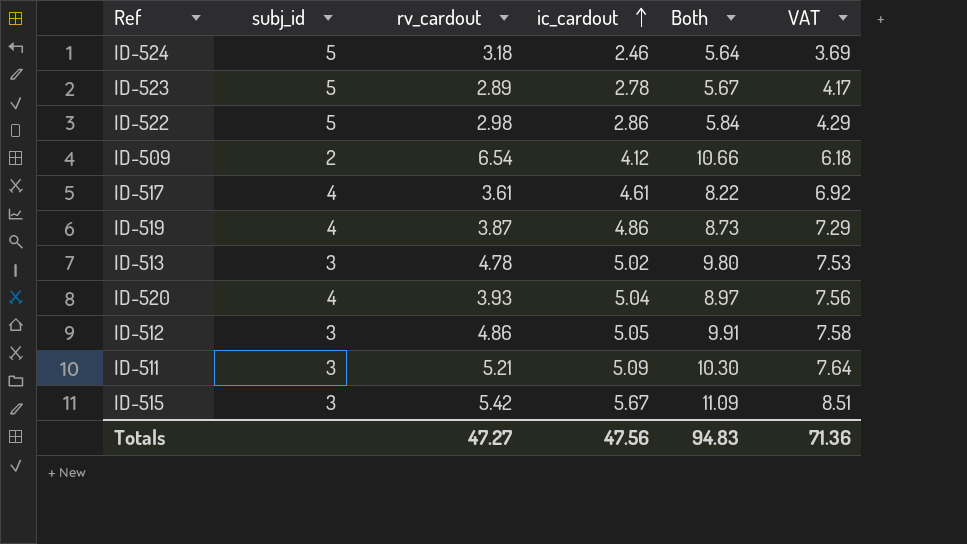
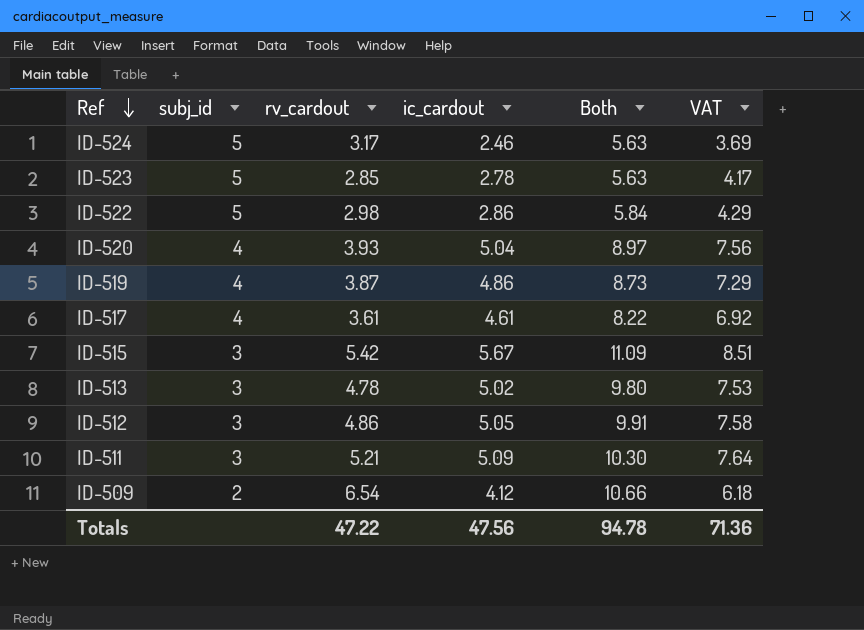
row order: ic_cardout ascending -> Ref descending
ID-524 | rv_cardout: 3.18 -> 3.17
ID-524 | Both: 5.64 -> 5.63
ID-523 | rv_cardout: 2.89 -> 2.85
ID-523 | Both: 5.67 -> 5.63
Totals | rv_cardout: 47.27 -> 47.22
Totals | Both: 94.83 -> 94.78

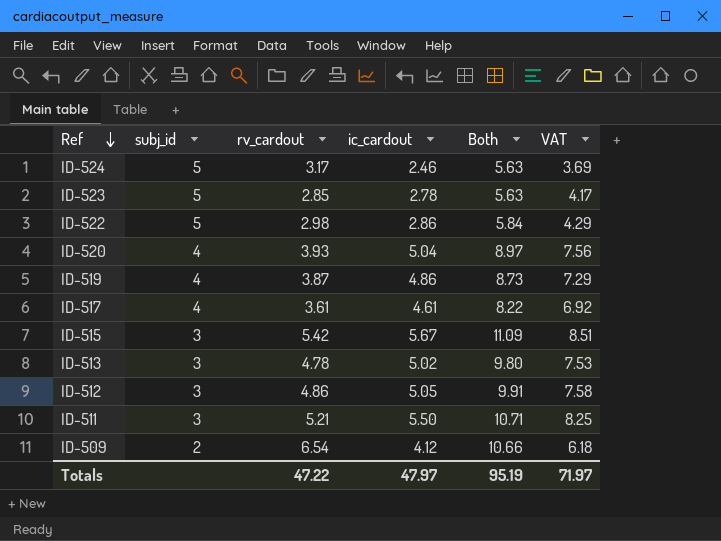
ID-511 | ic_cardout: 5.09 -> 5.50
ID-511 | Both: 10.30 -> 10.71
ID-511 | VAT: 7.64 -> 8.25
Totals | ic_cardout: 47.56 -> 47.97
Totals | Both: 94.78 -> 95.19
Totals | VAT: 71.36 -> 71.97

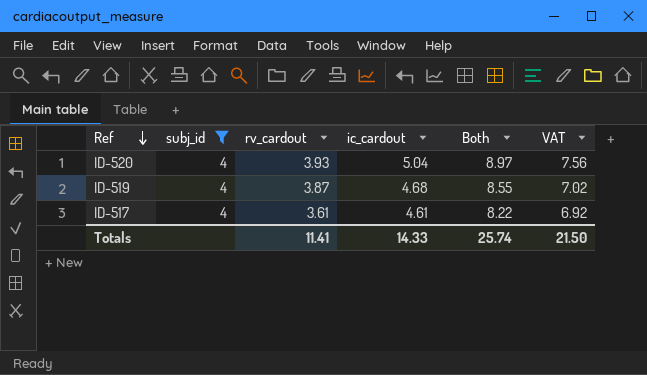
filter: none -> subj_id = 4
ID-519 | ic_cardout: 4.86 -> 4.68
ID-519 | Both: 8.73 -> 8.55
ID-519 | VAT: 7.29 -> 7.02
Totals | rv_cardout: 47.22 -> 11.41
Totals | ic_cardout: 47.97 -> 14.33
Totals | Both: 95.19 -> 25.74
Totals | VAT: 71.97 -> 21.50

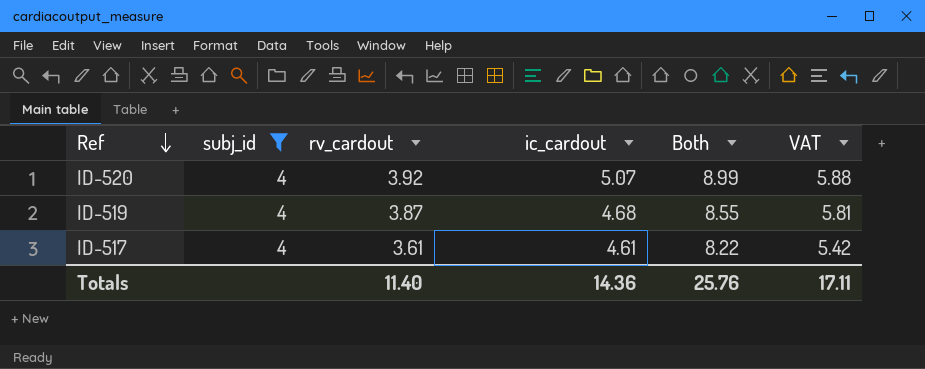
column VAT | formula: [ic_cardout] * 1.5 -> [rv_cardout] * 1.5
ID-520 | rv_cardout: 3.93 -> 3.92
ID-520 | ic_cardout: 5.04 -> 5.07
ID-520 | Both: 8.97 -> 8.99
Totals | rv_cardout: 11.41 -> 11.40
Totals | ic_cardout: 14.33 -> 14.36
Totals | Both: 25.74 -> 25.76
Totals | VAT: 21.50 -> 17.11

